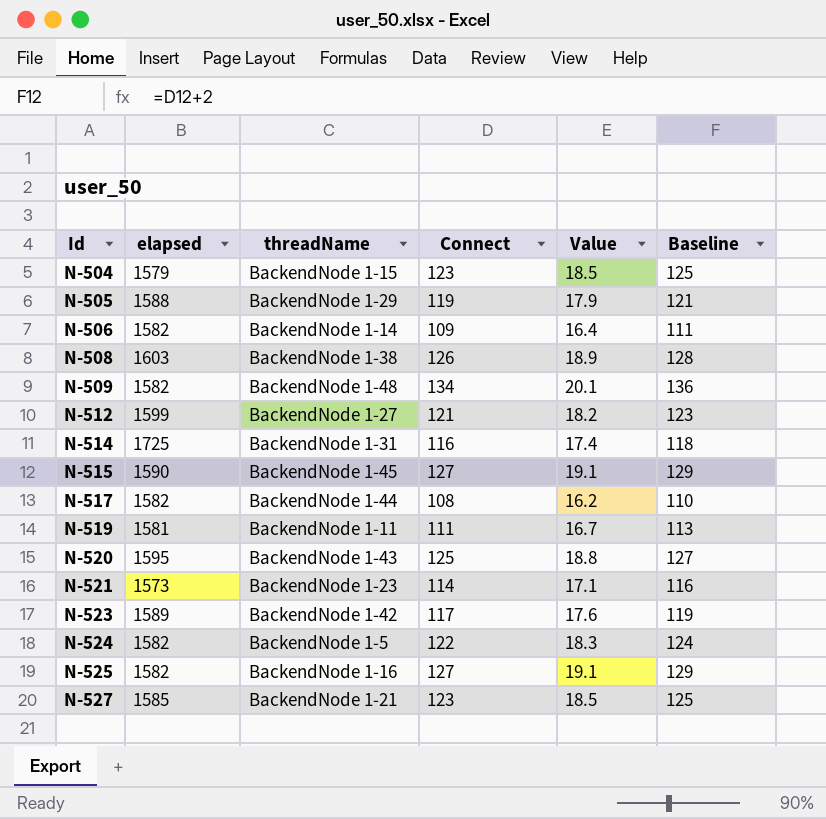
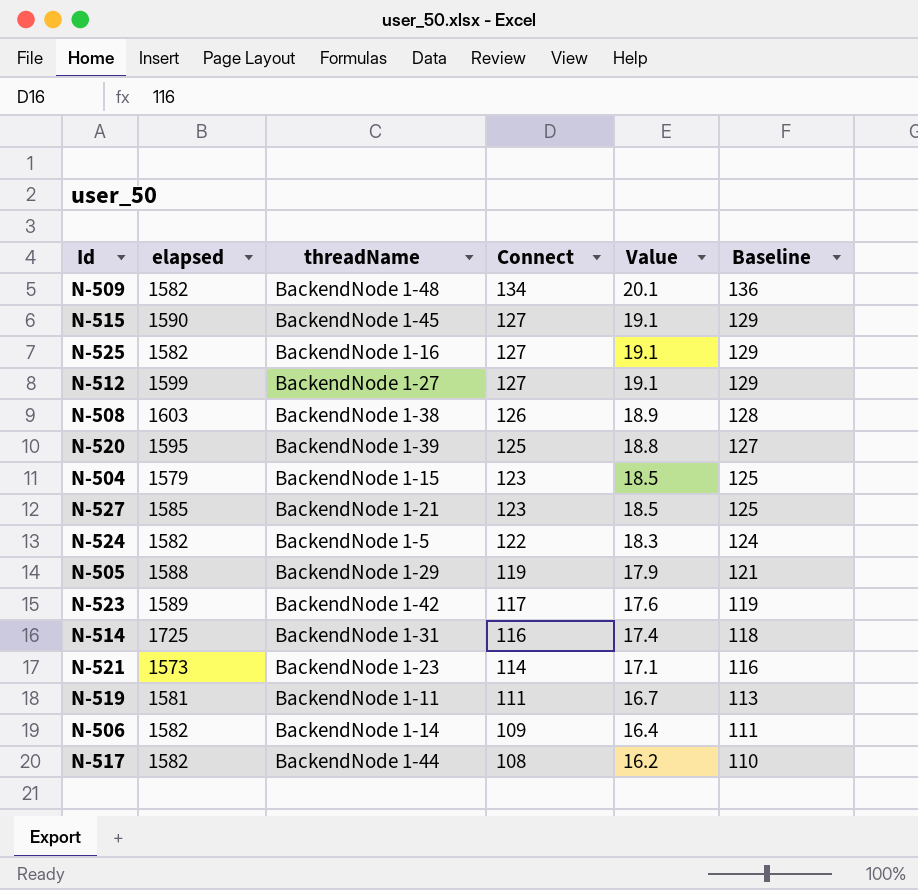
row order: Id ascending -> Connect descending
N-512 | Connect: 121 -> 127
N-512 | Value: 18.2 -> 19.1
N-512 | Baseline: 123 -> 129
N-520 | threadName: BackendNode 1-43 -> BackendNode 1-39

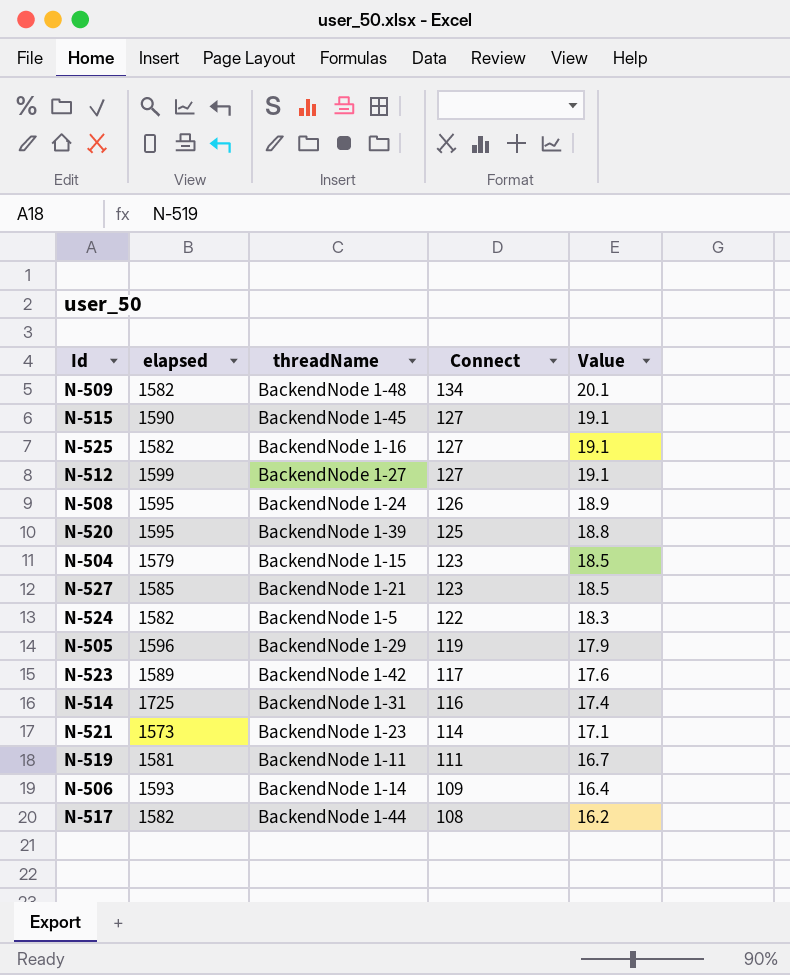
column Baseline | formula: [Connect] + 2 -> none
N-508 | elapsed: 1603 -> 1595
N-508 | threadName: BackendNode 1-38 -> BackendNode 1-24
N-505 | elapsed: 1588 -> 1596
N-506 | elapsed: 1582 -> 1593

